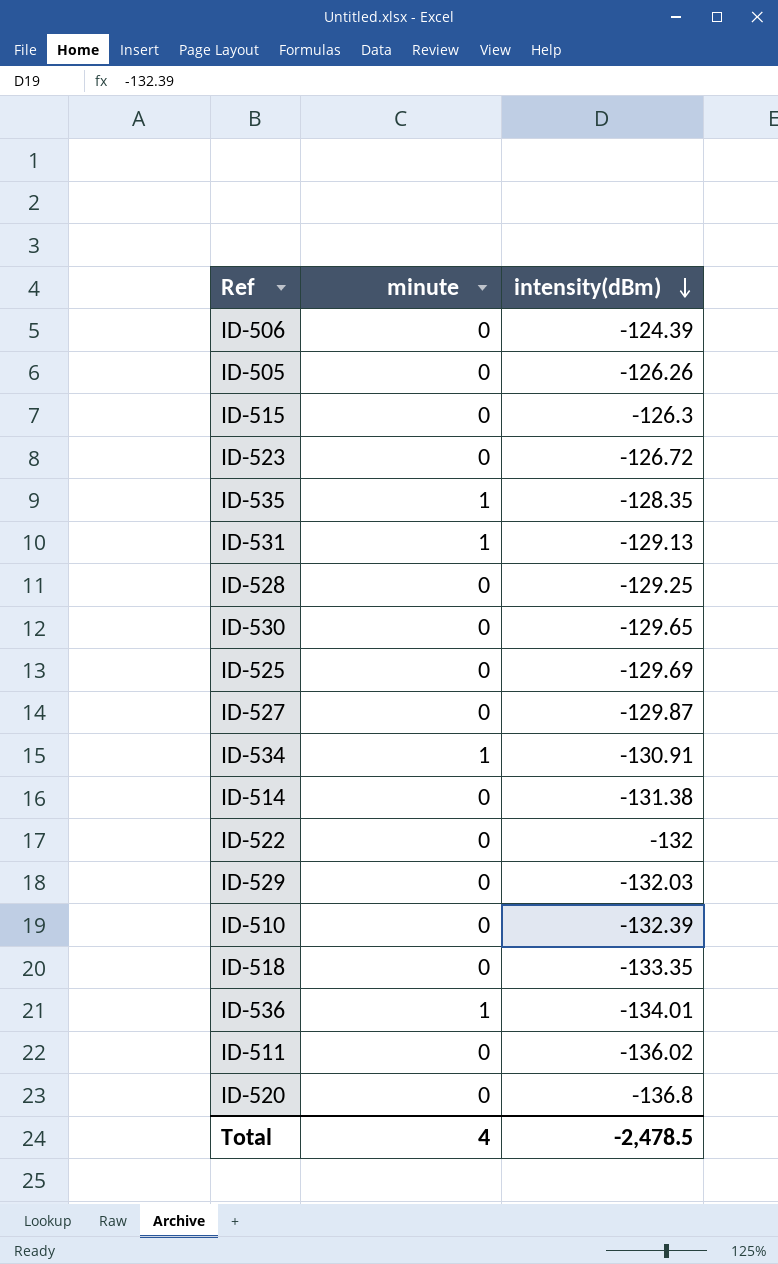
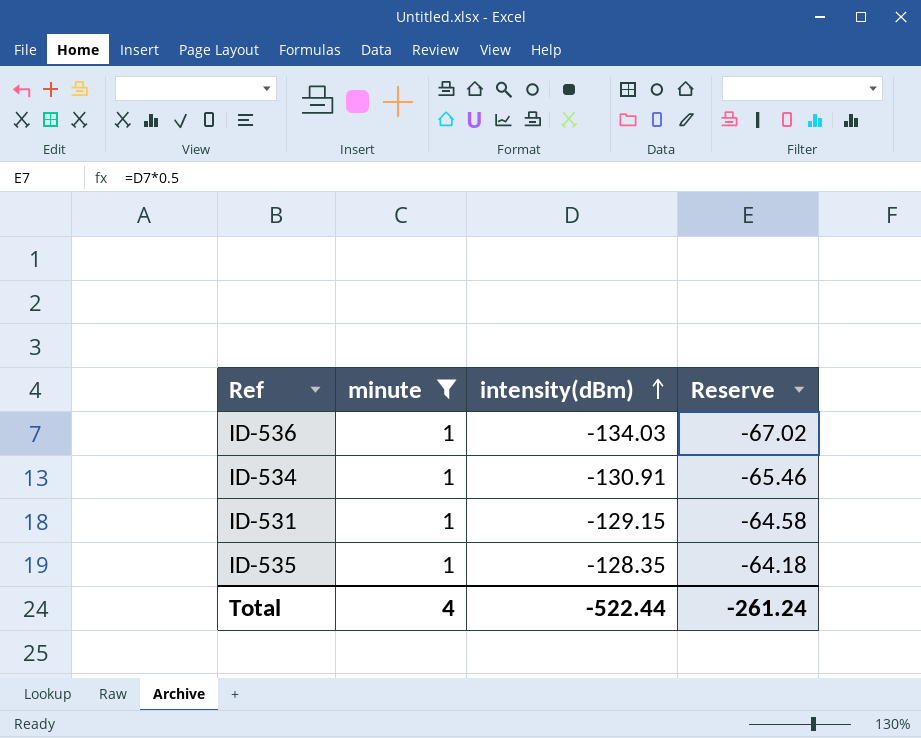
filter: none -> minute = 1
row order: intensity(dBm) descending -> intensity(dBm) ascending
column Reserve | formula: none -> [intensity(dBm)] * 0.5
ID-536 | intensity(dBm): -134.01 -> -134.03
ID-531 | intensity(dBm): -129.13 -> -129.15
Total | intensity(dBm): -2,478.5 -> -522.44

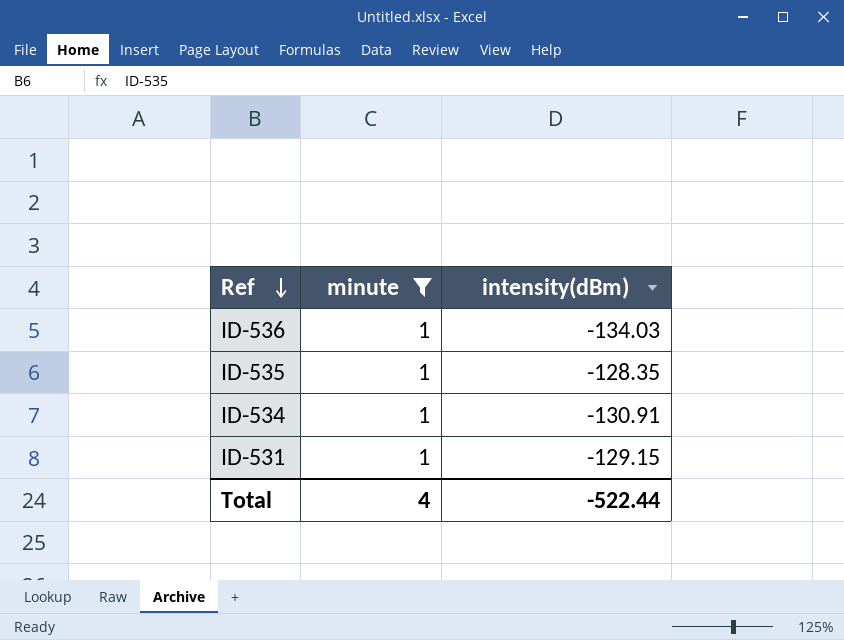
row order: intensity(dBm) ascending -> Ref descending
column Reserve | formula: [intensity(dBm)] * 0.5 -> none

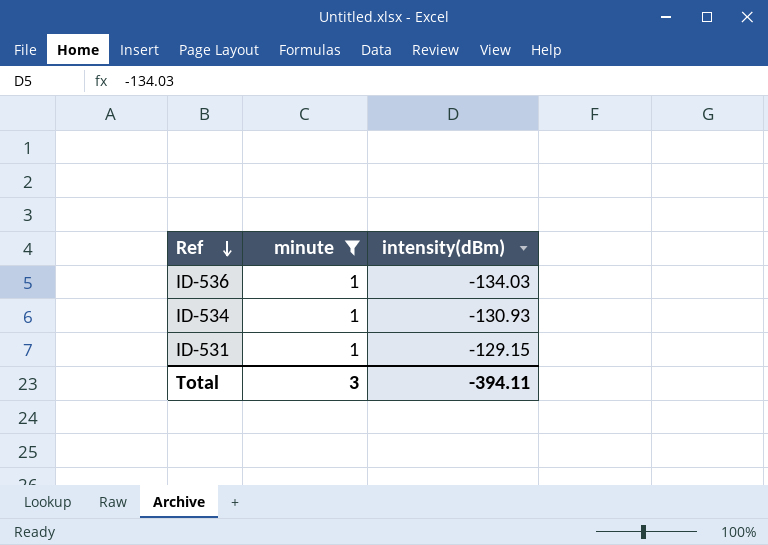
row ID-535: 1 | -128.35 -> none
ID-534 | intensity(dBm): -130.91 -> -130.93
Total | minute: 4 -> 3
Total | intensity(dBm): -522.44 -> -394.11

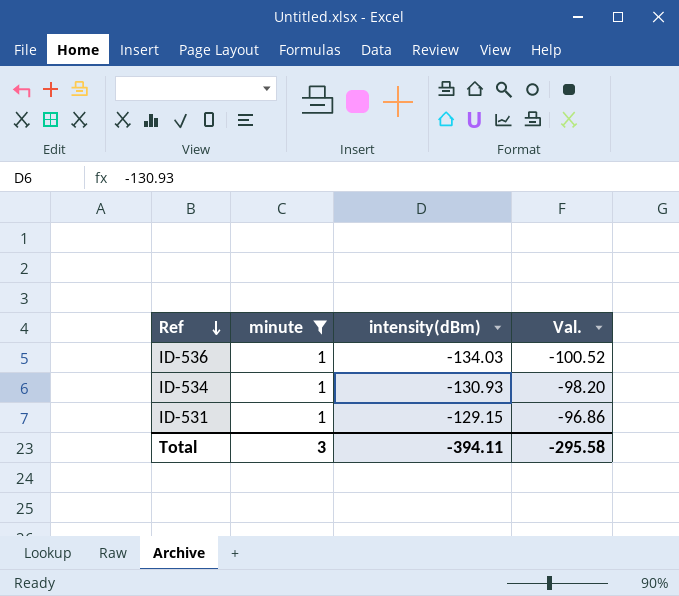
column Val. | formula: none -> [intensity(dBm)] * 0.75

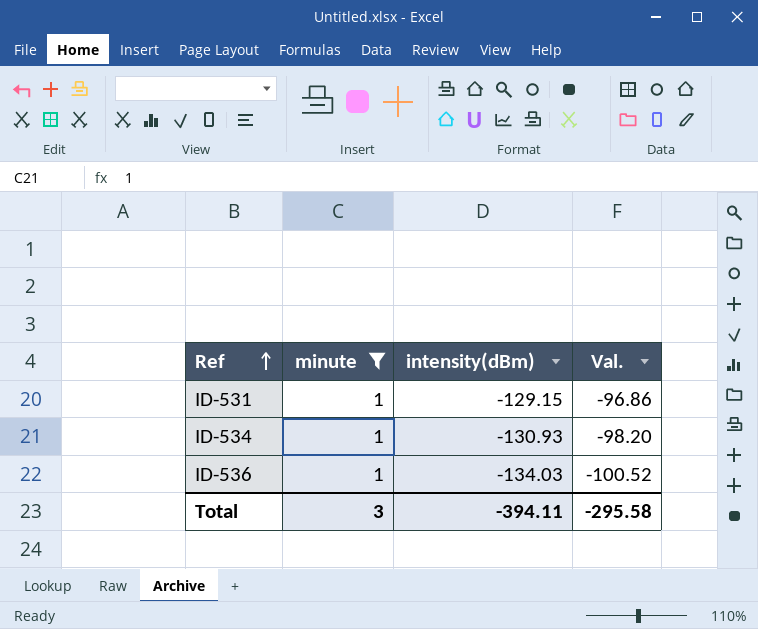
row order: Ref descending -> Ref ascending

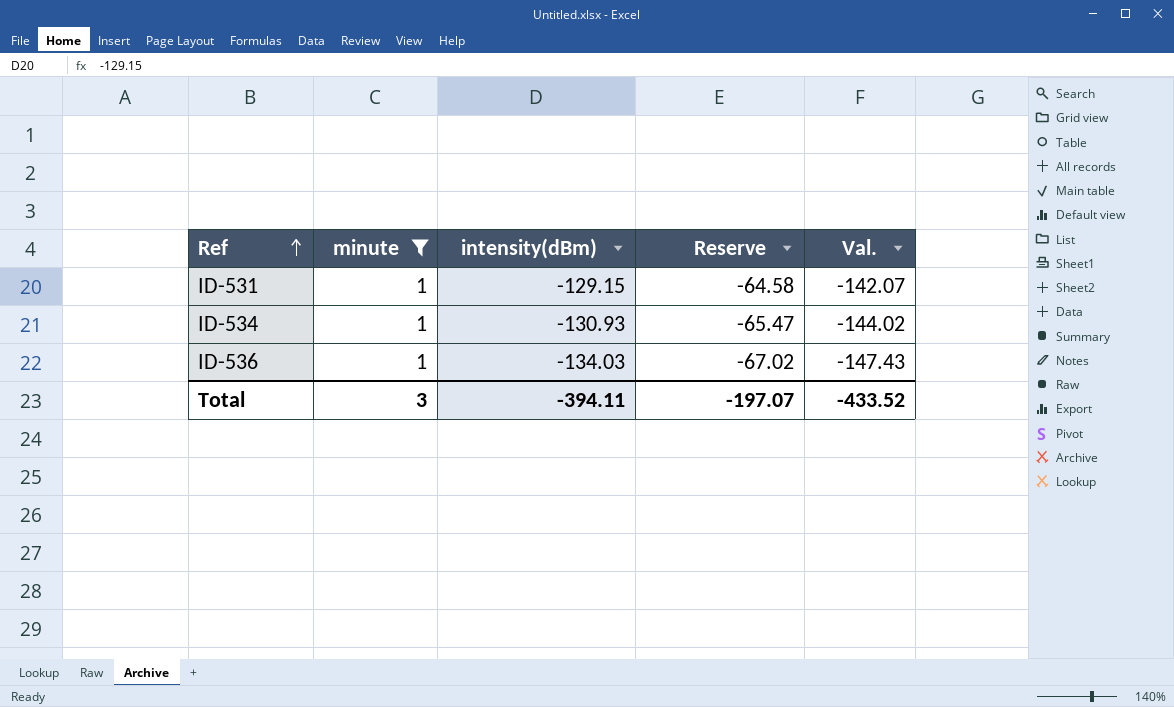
column Reserve | formula: none -> [intensity(dBm)] * 0.5
column Val. | formula: [intensity(dBm)] * 0.75 -> [intensity(dBm)] * 1.1
Total | Val.: -295.58 -> -433.52

